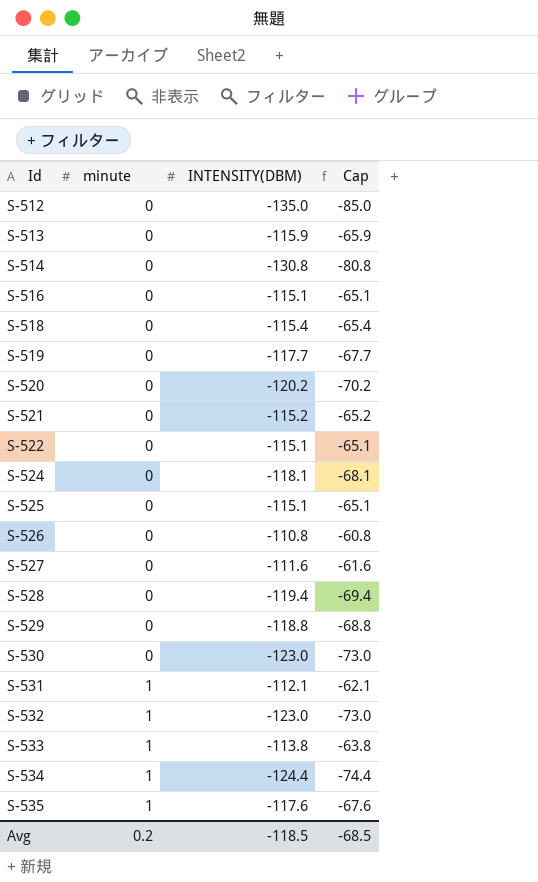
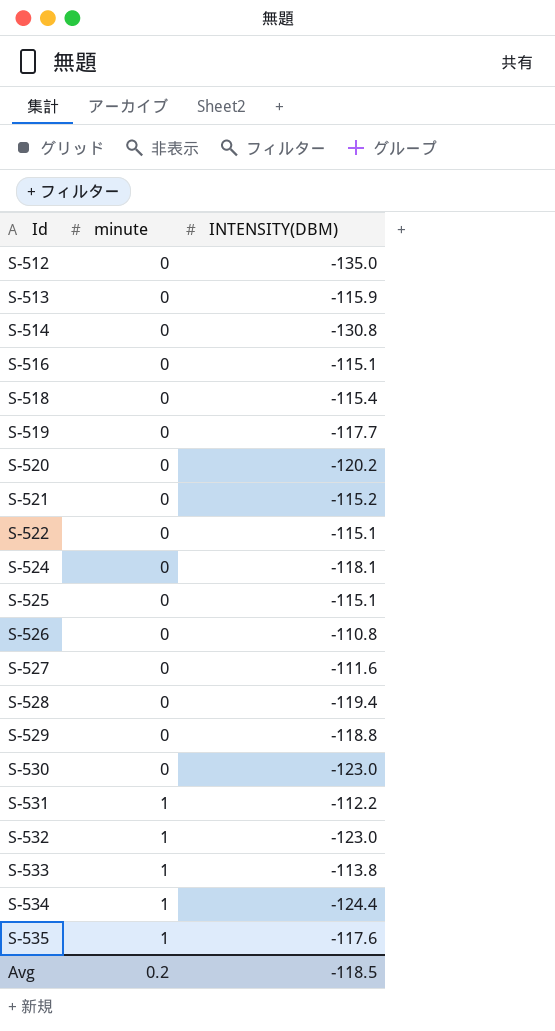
column Cap | formula: [INTENSITY(DBM)] + 50 -> none
S-531 | INTENSITY(DBM): -112.1 -> -112.2

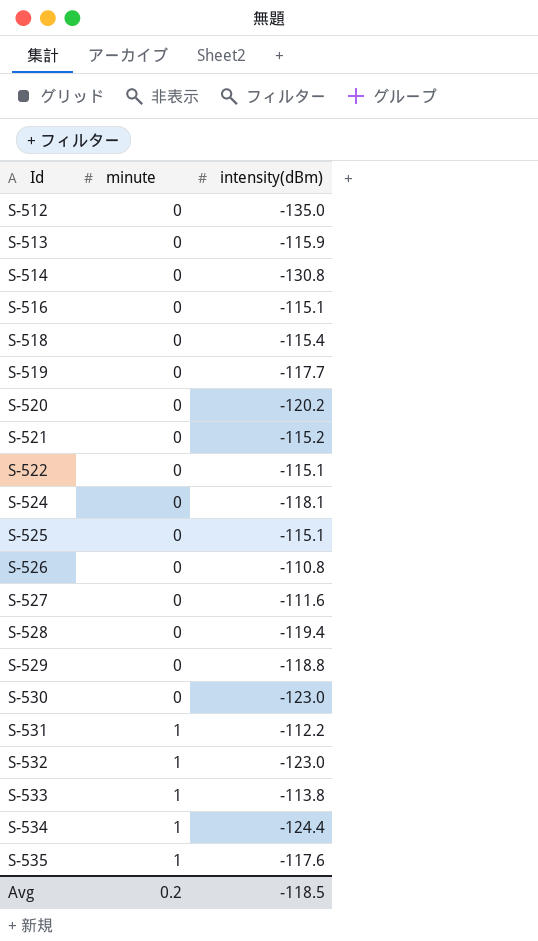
column name: INTENSITY(DBM) -> intensity(dBm)

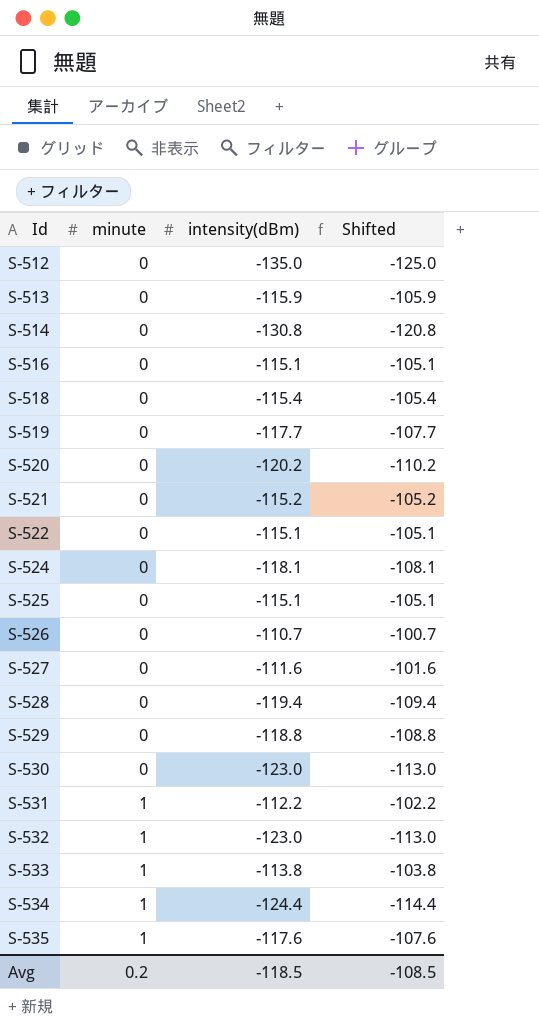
column Shifted | formula: none -> [intensity(dBm)] + 10
S-526 | intensity(dBm): -110.8 -> -110.7

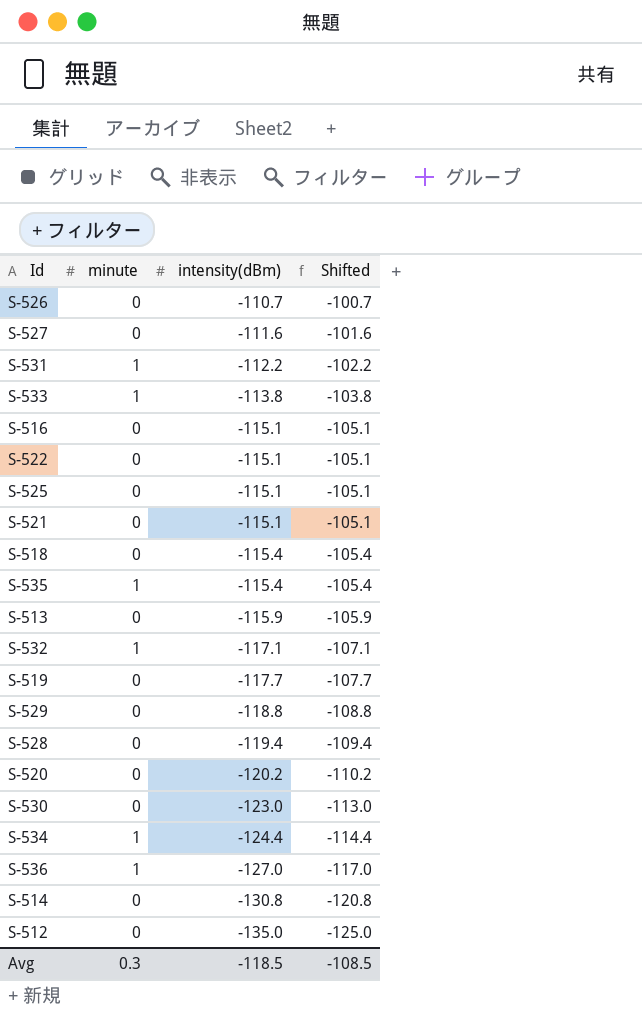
row order: Id ascending -> intensity(dBm) descending
row S-524: 0 | -118.1 | -108.1 -> none
S-521 | intensity(dBm): -115.2 -> -115.1
S-521 | Shifted: -105.2 -> -105.1
S-535 | intensity(dBm): -117.6 -> -115.4
S-535 | Shifted: -107.6 -> -105.4
S-532 | intensity(dBm): -123.0 -> -117.1
S-532 | Shifted: -113.0 -> -107.1
row S-536: none -> 1 | -127.0 | -117.0
Avg | minute: 0.2 -> 0.3

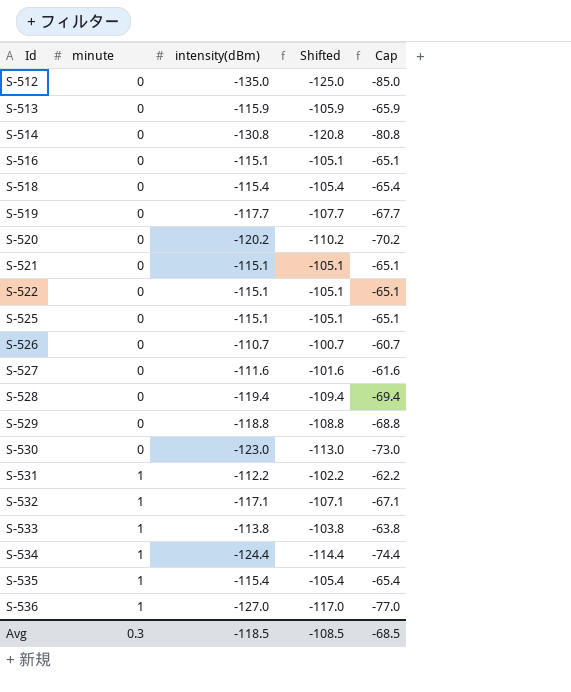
row order: intensity(dBm) descending -> Id ascending
column Cap | formula: none -> [intensity(dBm)] + 50

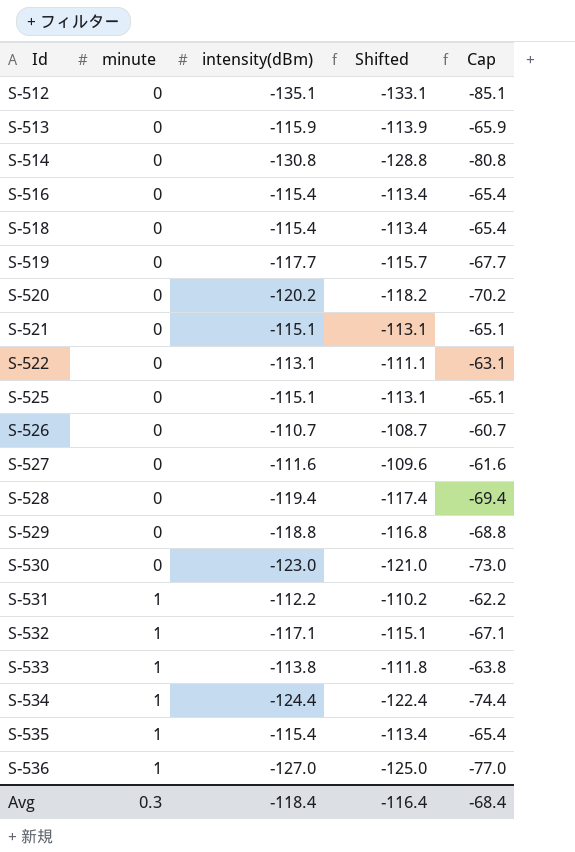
column Shifted | formula: [intensity(dBm)] + 10 -> [intensity(dBm)] + 2
S-512 | intensity(dBm): -135.0 -> -135.1
S-512 | Cap: -85.0 -> -85.1
S-516 | intensity(dBm): -115.1 -> -115.4
S-516 | Cap: -65.1 -> -65.4
S-522 | intensity(dBm): -115.1 -> -113.1
S-522 | Cap: -65.1 -> -63.1
Avg | intensity(dBm): -118.5 -> -118.4
Avg | Shifted: -108.5 -> -116.4
Avg | Cap: -68.5 -> -68.4

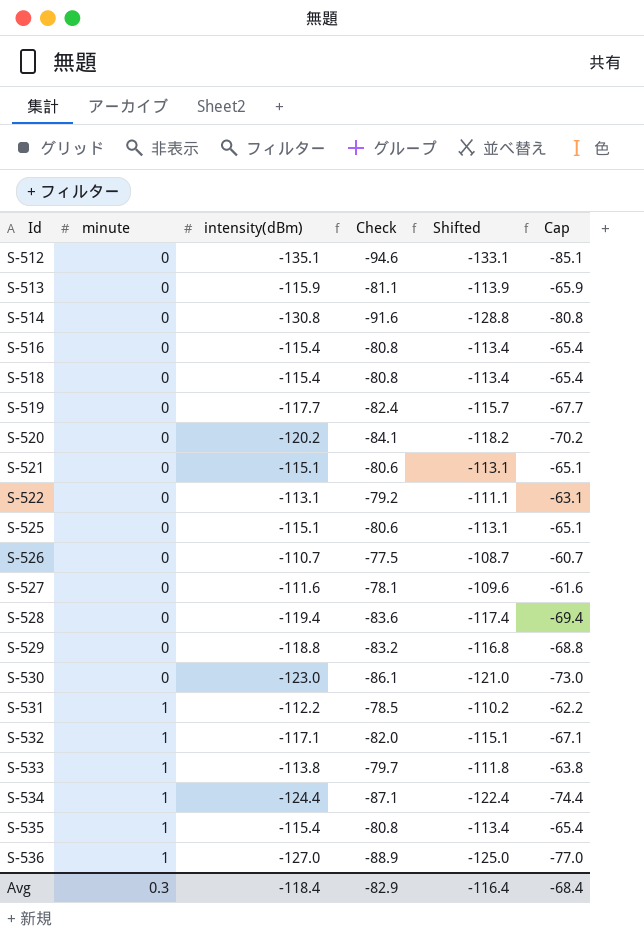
column Check | formula: none -> [intensity(dBm)] * 0.7

